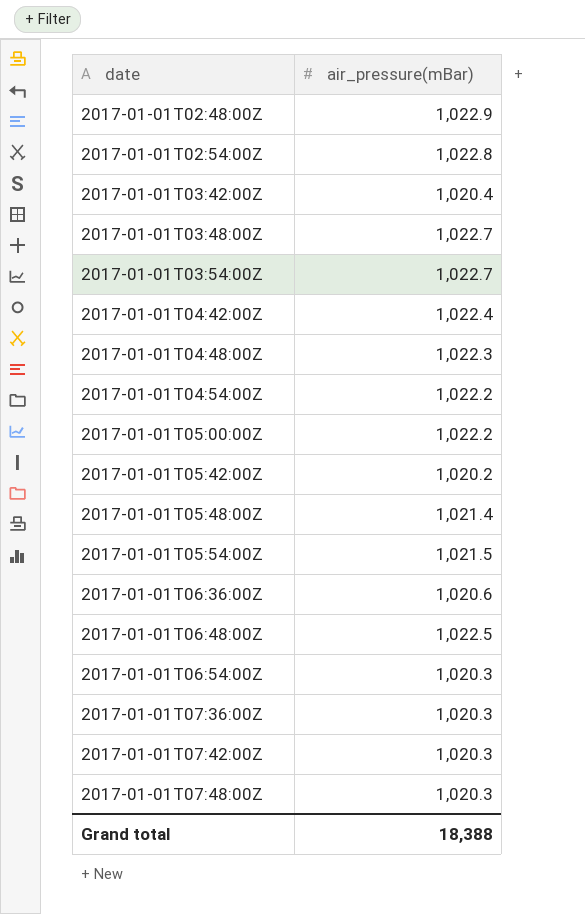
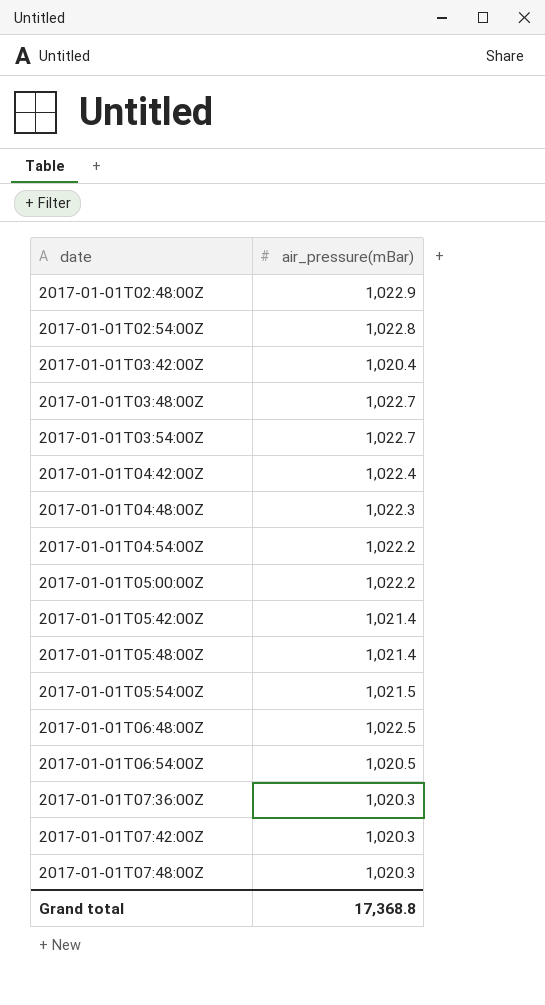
row 2017-01-01T06:36:00Z: 1,020.6 -> none
2017-01-01T05:42:00Z | air_pressure(mBar): 1,020.2 -> 1,021.4
2017-01-01T06:54:00Z | air_pressure(mBar): 1,020.3 -> 1,020.5
Grand total | air_pressure(mBar): 18,388 -> 17,368.8

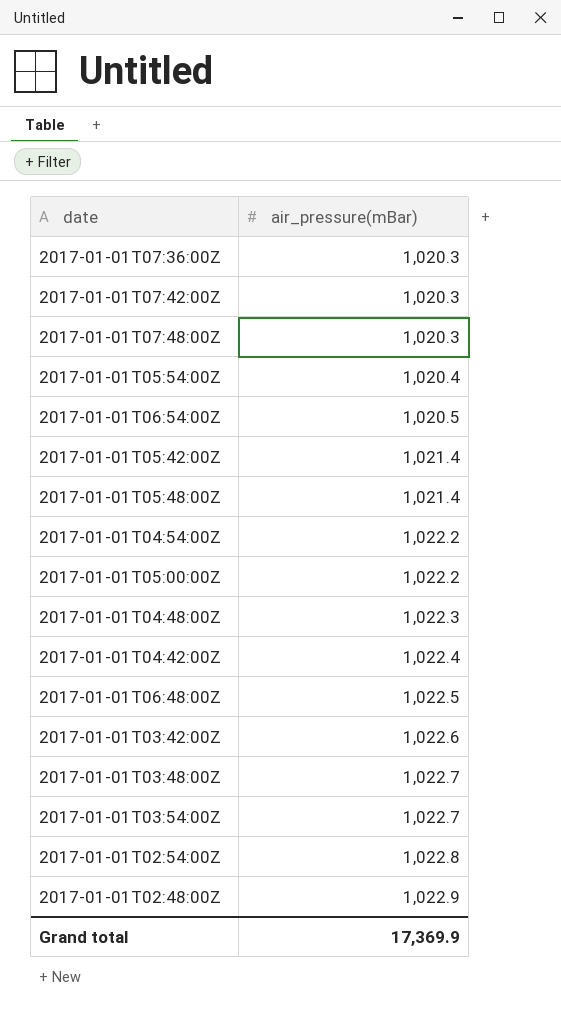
row order: date ascending -> air_pressure(mBar) ascending
2017-01-01T05:54:00Z | air_pressure(mBar): 1,021.5 -> 1,020.4
2017-01-01T03:42:00Z | air_pressure(mBar): 1,020.4 -> 1,022.6
Grand total | air_pressure(mBar): 17,368.8 -> 17,369.9

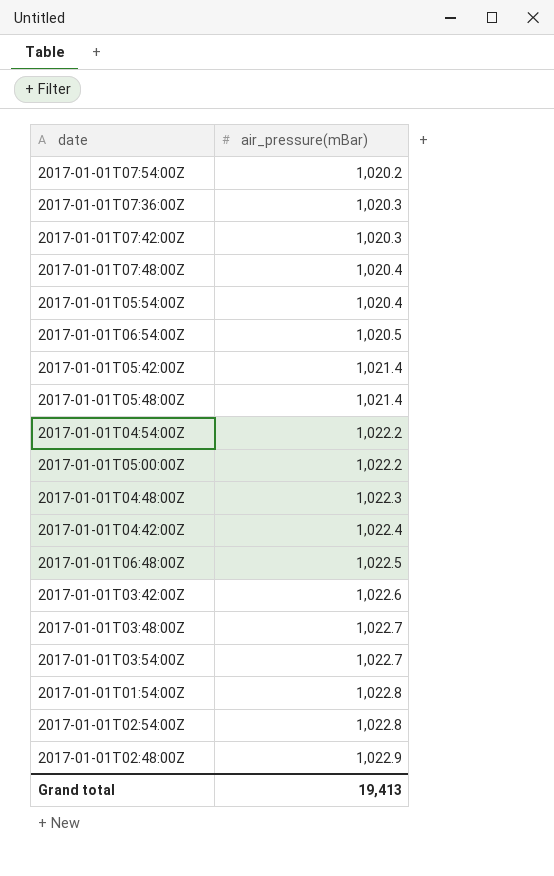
row 2017-01-01T07:54:00Z: none -> 1,020.2
2017-01-01T07:48:00Z | air_pressure(mBar): 1,020.3 -> 1,020.4
row 2017-01-01T01:54:00Z: none -> 1,022.8
Grand total | air_pressure(mBar): 17,369.9 -> 19,413

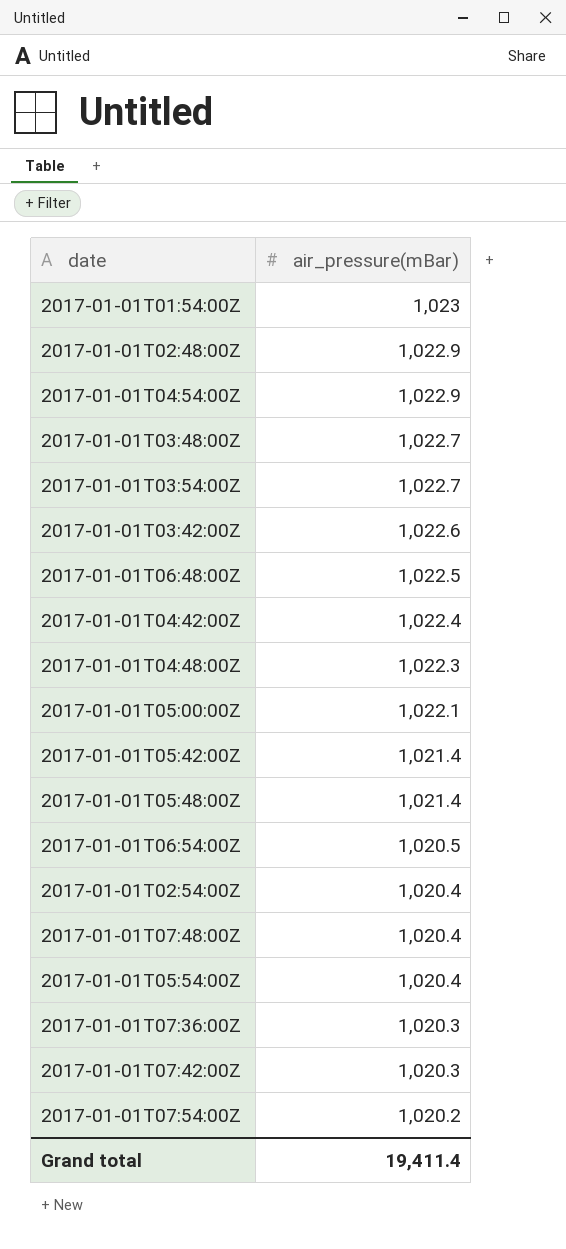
row order: air_pressure(mBar) ascending -> air_pressure(mBar) descending
2017-01-01T01:54:00Z | air_pressure(mBar): 1,022.8 -> 1,023
2017-01-01T04:54:00Z | air_pressure(mBar): 1,022.2 -> 1,022.9
2017-01-01T05:00:00Z | air_pressure(mBar): 1,022.2 -> 1,022.1
2017-01-01T02:54:00Z | air_pressure(mBar): 1,022.8 -> 1,020.4
Grand total | air_pressure(mBar): 19,413 -> 19,411.4

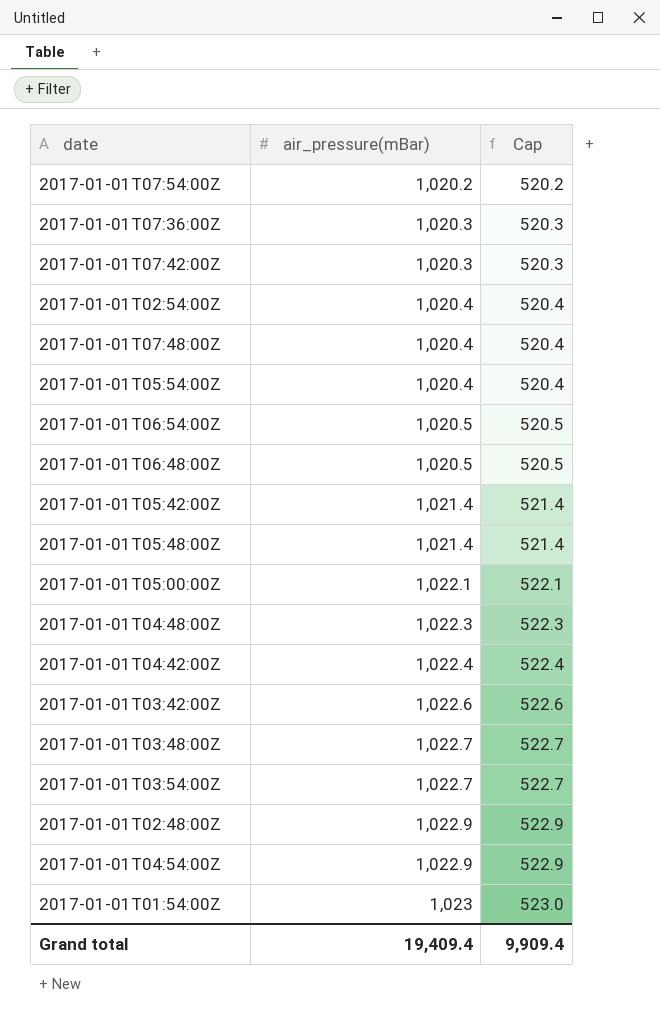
row order: air_pressure(mBar) descending -> air_pressure(mBar) ascending
column Cap | formula: none -> [air_pressure(mBar)] - 500
2017-01-01T06:48:00Z | air_pressure(mBar): 1,022.5 -> 1,020.5
Grand total | air_pressure(mBar): 19,411.4 -> 19,409.4

